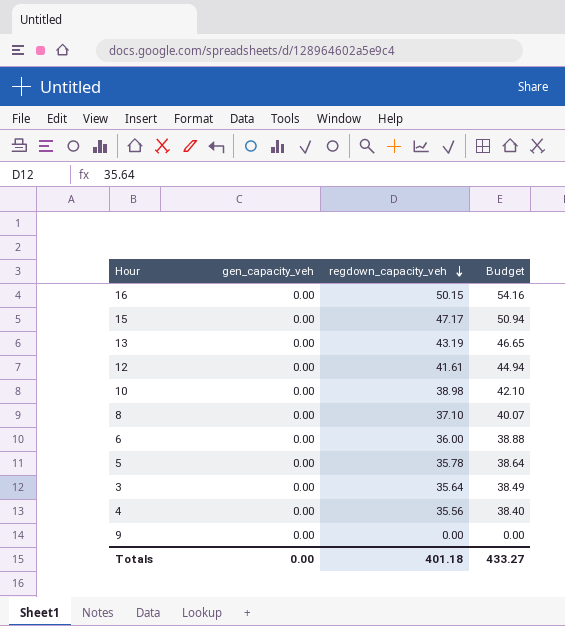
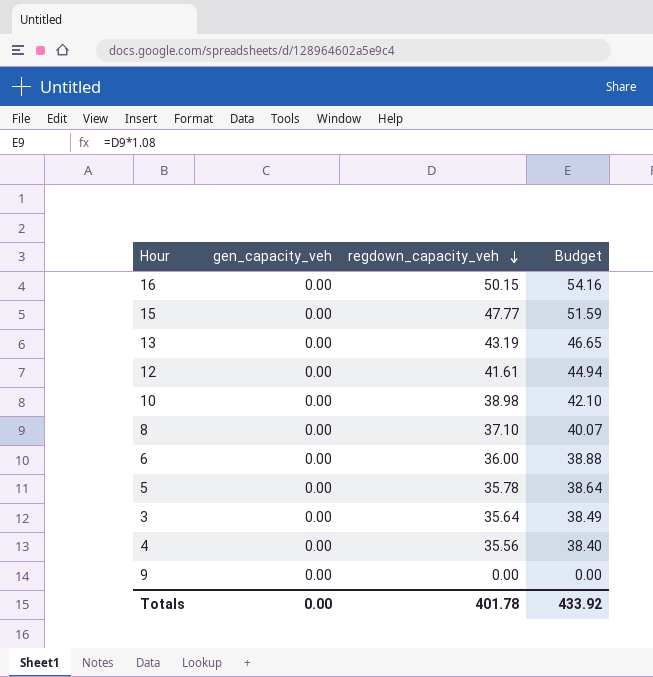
15 | regdown_capacity_veh: 47.17 -> 47.77
15 | Budget: 50.94 -> 51.59
Totals | regdown_capacity_veh: 401.18 -> 401.78
Totals | Budget: 433.27 -> 433.92

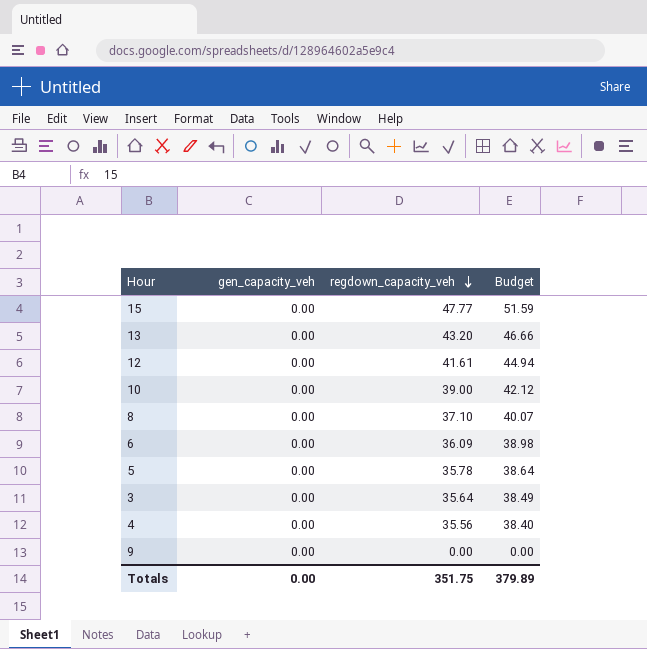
row 16: 0.00 | 50.15 | 54.16 -> none
13 | regdown_capacity_veh: 43.19 -> 43.20
13 | Budget: 46.65 -> 46.66
10 | regdown_capacity_veh: 38.98 -> 39.00
10 | Budget: 42.10 -> 42.12
6 | regdown_capacity_veh: 36.00 -> 36.09
6 | Budget: 38.88 -> 38.98
Totals | regdown_capacity_veh: 401.78 -> 351.75
Totals | Budget: 433.92 -> 379.89

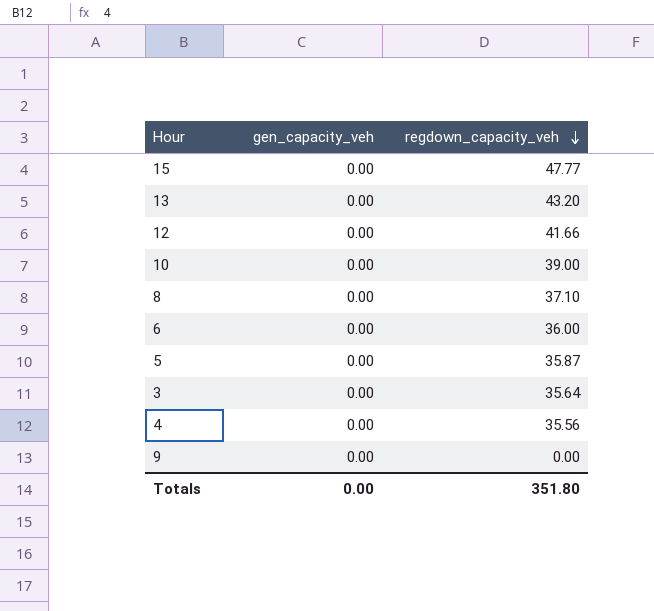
column Budget | formula: [regdown_capacity_veh] * 1.08 -> none
12 | regdown_capacity_veh: 41.61 -> 41.66
6 | regdown_capacity_veh: 36.09 -> 36.00
5 | regdown_capacity_veh: 35.78 -> 35.87
Totals | regdown_capacity_veh: 351.75 -> 351.80

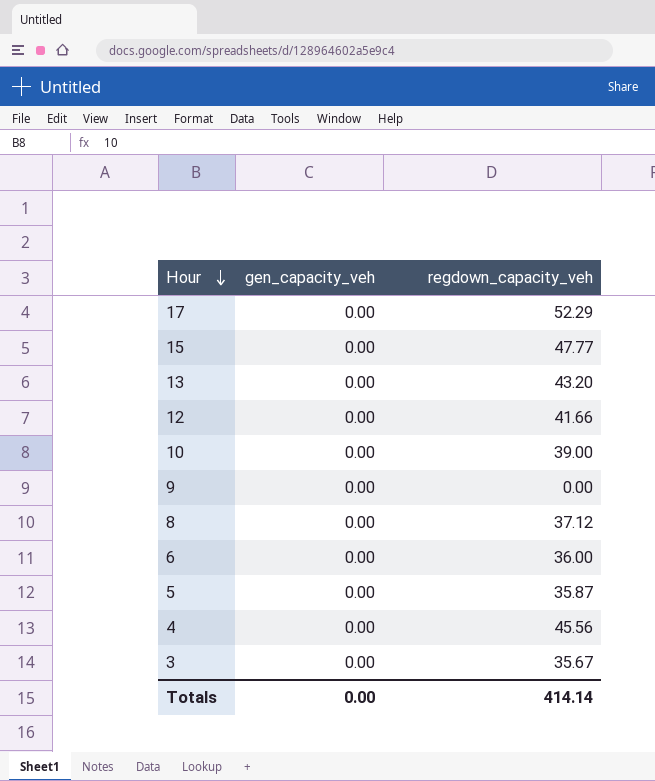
row order: regdown_capacity_veh descending -> Hour descending
row 17: none -> 0.00 | 52.29
8 | regdown_capacity_veh: 37.10 -> 37.12
4 | regdown_capacity_veh: 35.56 -> 45.56
3 | regdown_capacity_veh: 35.64 -> 35.67
Totals | regdown_capacity_veh: 351.80 -> 414.14

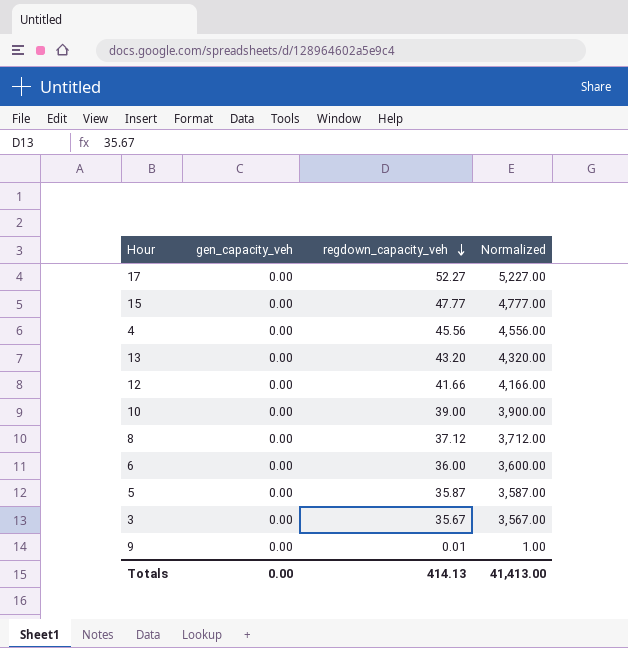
row order: Hour descending -> regdown_capacity_veh descending
column Normalized | formula: none -> [regdown_capacity_veh] * 100
17 | regdown_capacity_veh: 52.29 -> 52.27
9 | regdown_capacity_veh: 0.00 -> 0.01
Totals | regdown_capacity_veh: 414.14 -> 414.13

